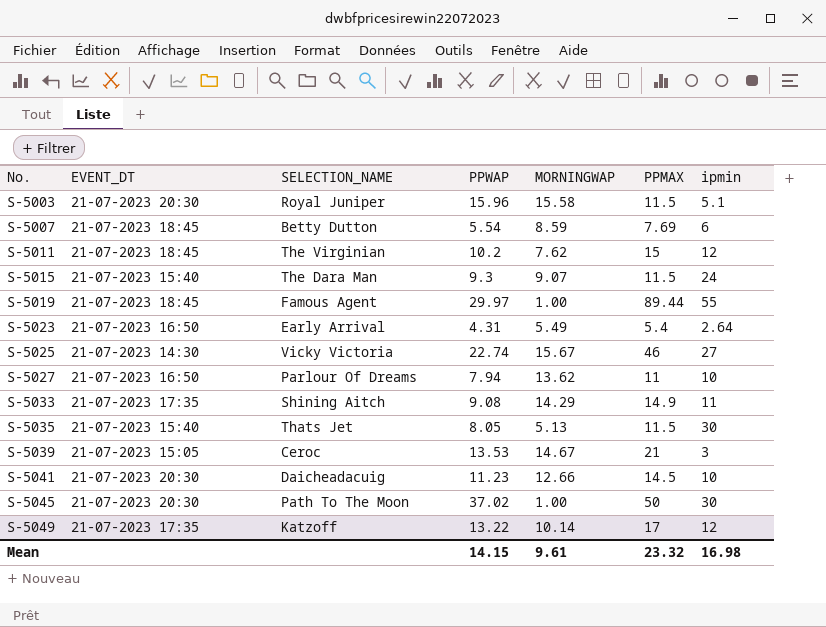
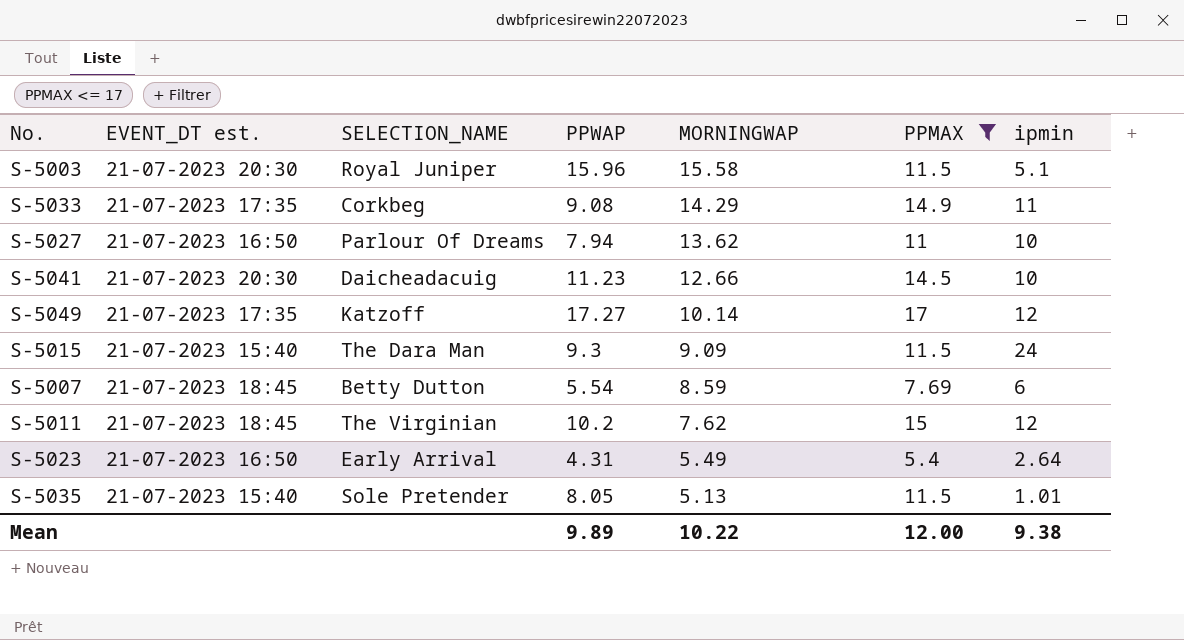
filter: none -> PPMAX <= 17
row order: No. ascending -> MORNINGWAP descending
column name: EVENT_DT -> EVENT_DT est.
S-5033 | SELECTION_NAME: Shining Aitch -> Corkbeg
S-5049 | PPWAP: 13.22 -> 17.27
S-5015 | MORNINGWAP: 9.07 -> 9.09
S-5035 | SELECTION_NAME: Thats Jet -> Sole Pretender
S-5035 | ipmin: 30 -> 1.01
Mean | PPWAP: 14.15 -> 9.89
Mean | MORNINGWAP: 9.61 -> 10.22
Mean | PPMAX: 23.32 -> 12.00
Mean | ipmin: 16.98 -> 9.38

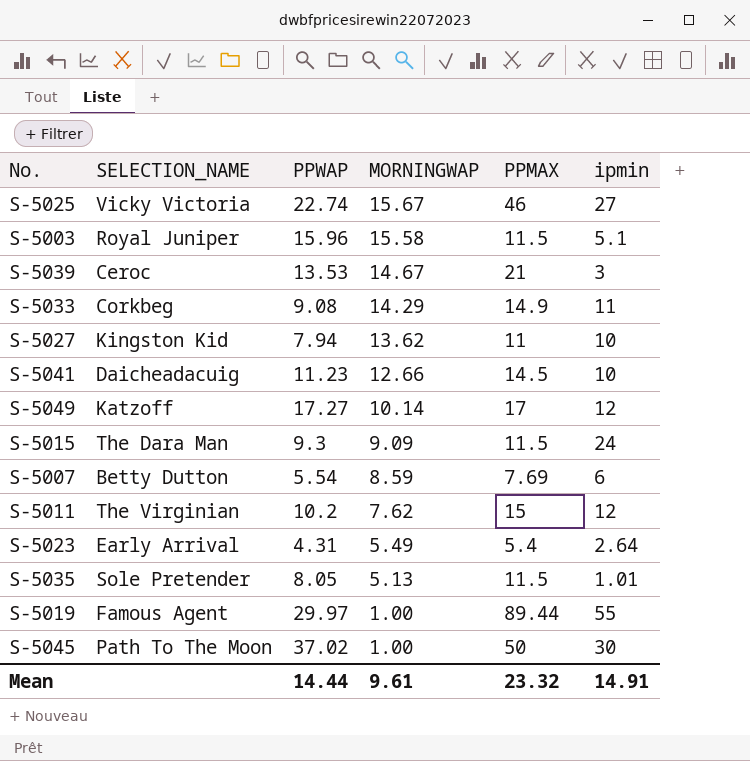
filter: PPMAX <= 17 -> none
column EVENT_DT est. | position: 2 -> none
S-5027 | SELECTION_NAME: Parlour Of Dreams -> Kingston Kid
Mean | PPWAP: 9.89 -> 14.44
Mean | MORNINGWAP: 10.22 -> 9.61
Mean | PPMAX: 12.00 -> 23.32
Mean | ipmin: 9.38 -> 14.91

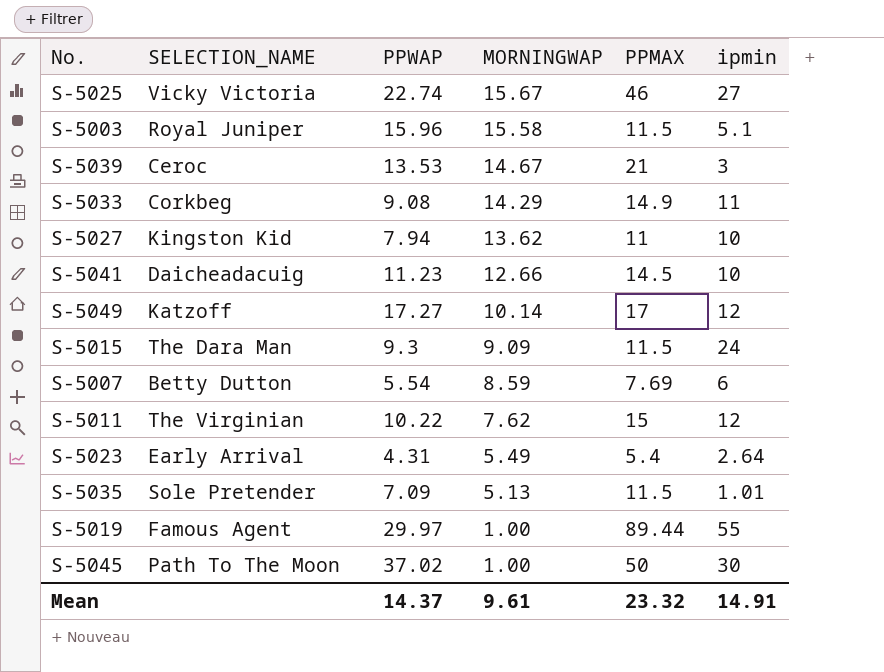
S-5011 | PPWAP: 10.2 -> 10.22
S-5035 | PPWAP: 8.05 -> 7.09
Mean | PPWAP: 14.44 -> 14.37

